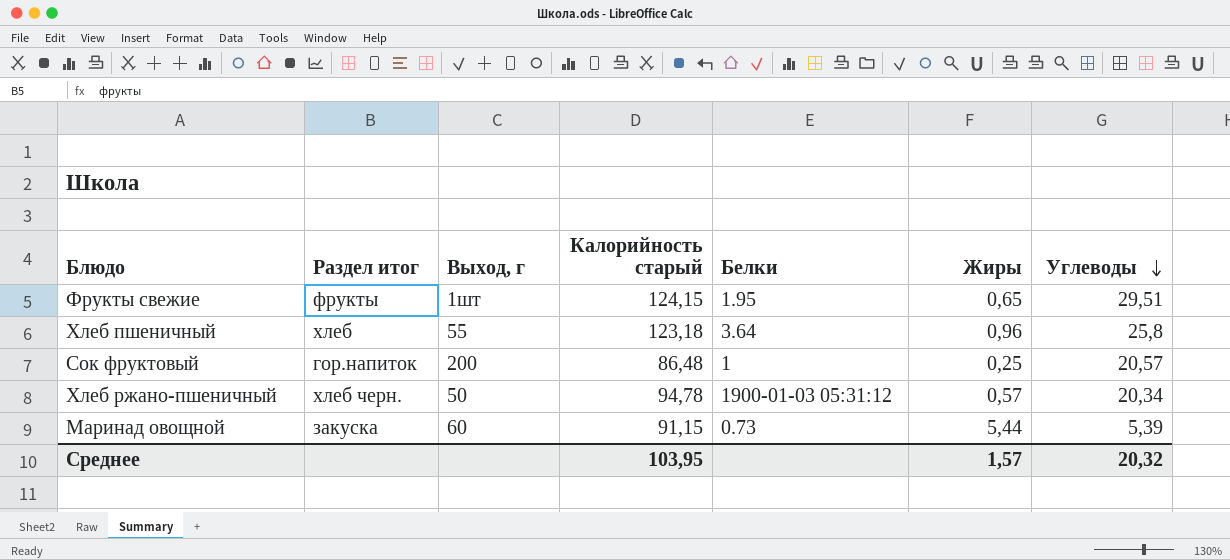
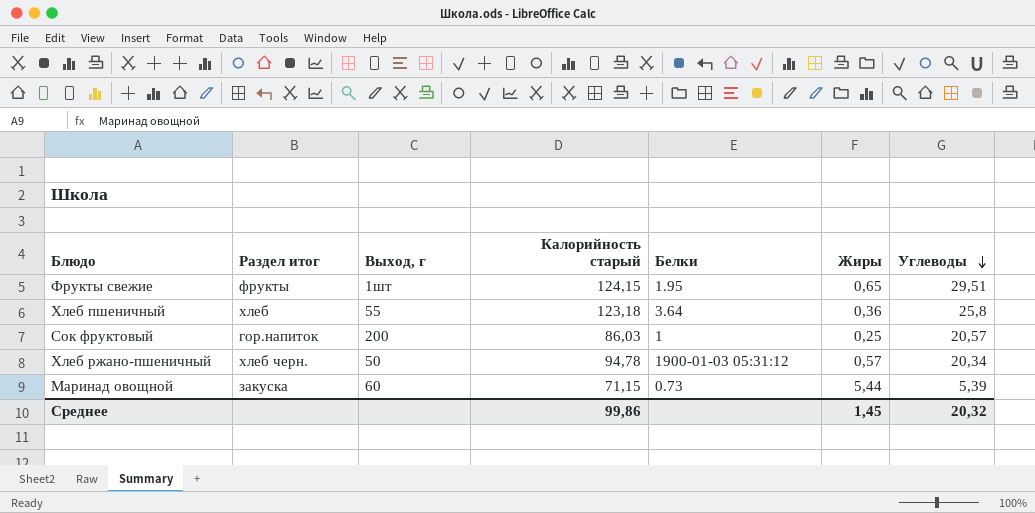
Хлеб пшеничный | Жиры: 0,96 -> 0,36
Сок фруктовый | Калорийность старый: 86,48 -> 86,03
Маринад овощной | Калорийность старый: 91,15 -> 71,15
Среднее | Калорийность старый: 103,95 -> 99,86
Среднее | Жиры: 1,57 -> 1,45

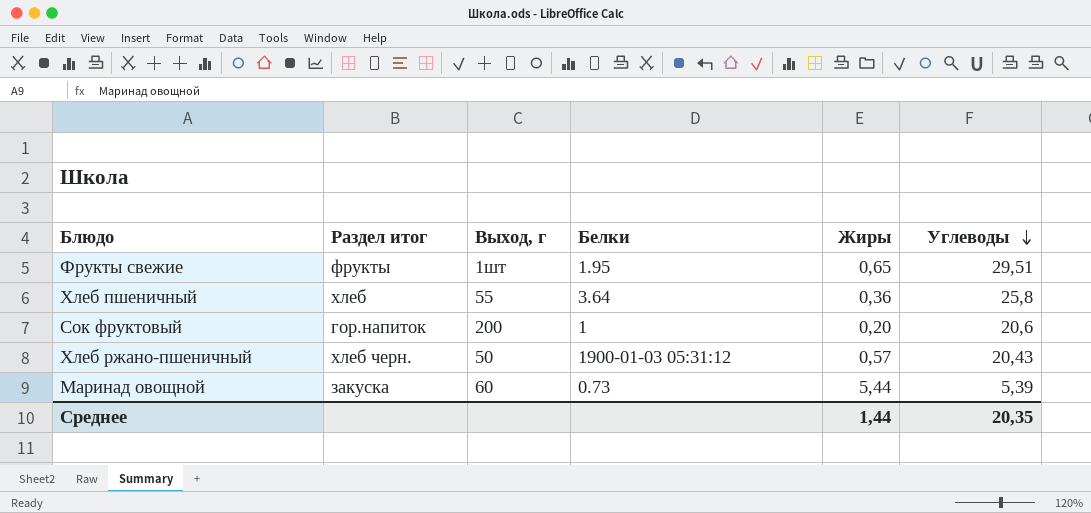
column Калорийность старый | position: 4 -> none
Сок фруктовый | Жиры: 0,25 -> 0,20
Сок фруктовый | Углеводы: 20,57 -> 20,6
Хлеб ржано-пшеничный | Углеводы: 20,34 -> 20,43
Среднее | Жиры: 1,45 -> 1,44
Среднее | Углеводы: 20,32 -> 20,35

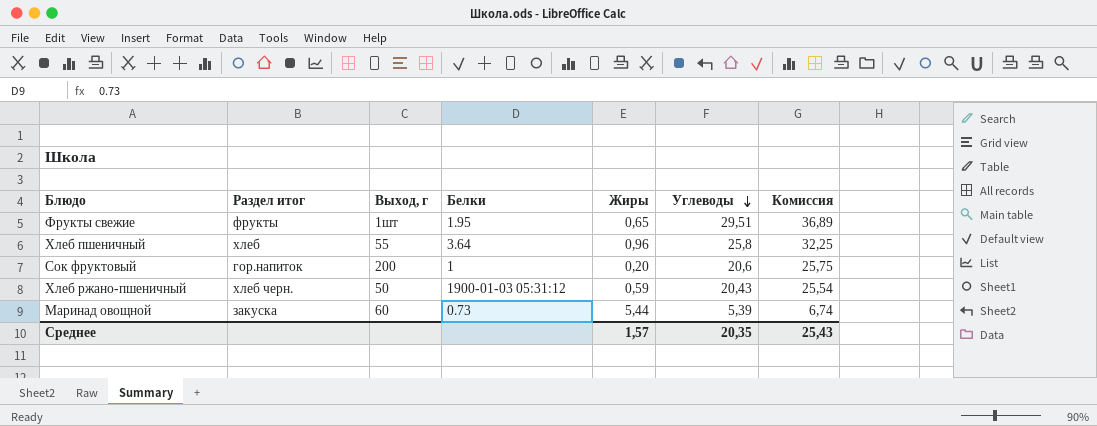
column Комиссия | formula: none -> [Углеводы] * 1,25
Хлеб пшеничный | Жиры: 0,36 -> 0,96
Хлеб ржано-пшеничный | Жиры: 0,57 -> 0,59
Среднее | Жиры: 1,44 -> 1,57

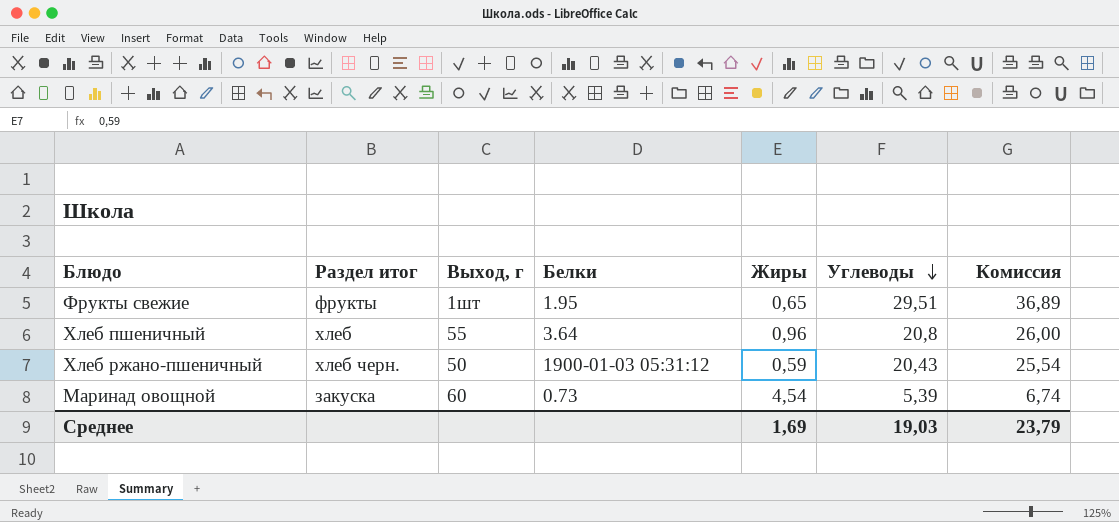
row Сок фруктовый: гор.напиток | 200 | 1 | 0,20 | 20,6 | 25,75 -> none
Хлеб пшеничный | Углеводы: 25,8 -> 20,8
Хлеб пшеничный | Комиссия: 32,25 -> 26,00
Маринад овощной | Жиры: 5,44 -> 4,54
Среднее | Жиры: 1,57 -> 1,69
Среднее | Углеводы: 20,35 -> 19,03
Среднее | Комиссия: 25,43 -> 23,79

